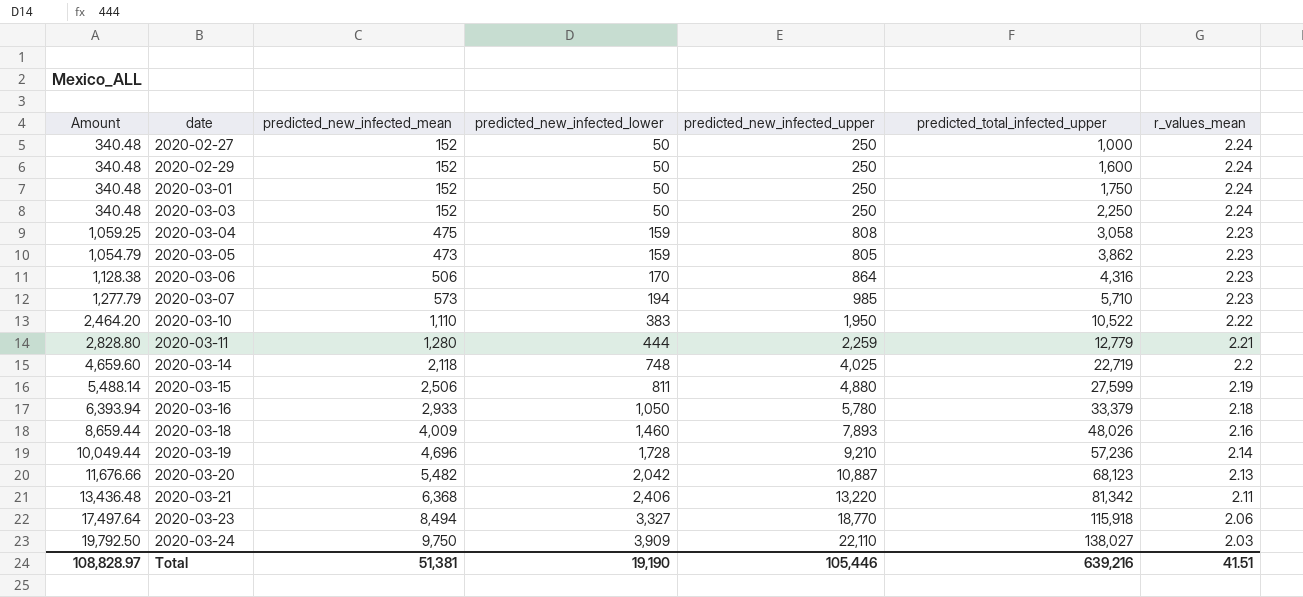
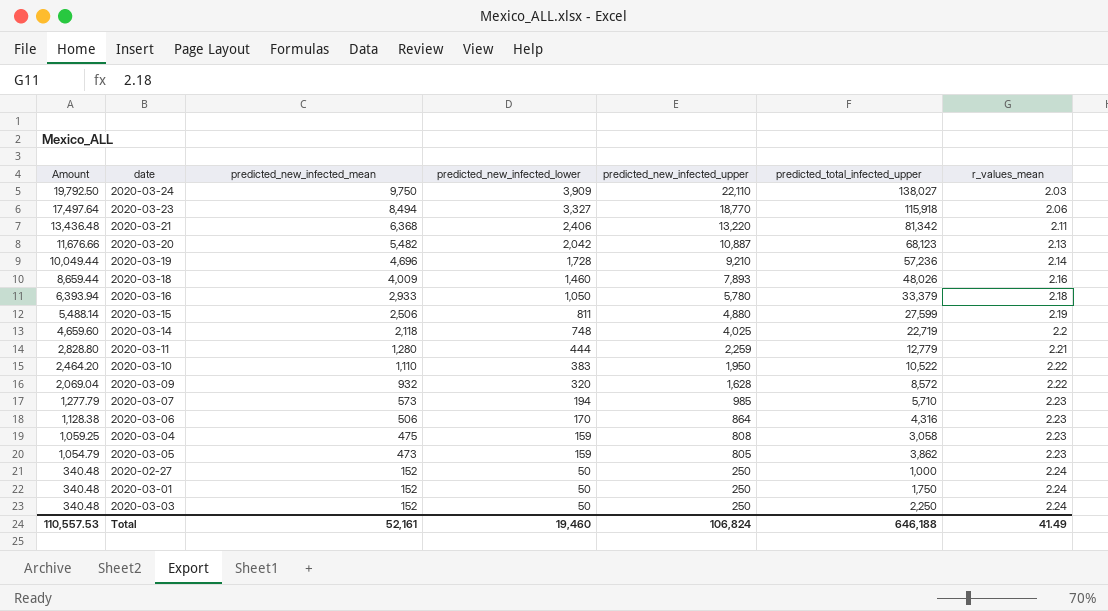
row order: date ascending -> Amount descending
row 2020-02-29: 340.48 | 152 | 50 | 250 | 1,600 | 2.24 -> none
row 2020-03-09: none -> 2,069.04 | 932 | 320 | 1,628 | 8,572 | 2.22
Total | Amount: 108,828.97 -> 110,557.53
Total | predicted_new_infected_mean: 51,381 -> 52,161
Total | predicted_new_infected_lower: 19,190 -> 19,460
Total | predicted_new_infected_upper: 105,446 -> 106,824
Total | predicted_total_infected_upper: 639,216 -> 646,188
Total | r_values_mean: 41.51 -> 41.49

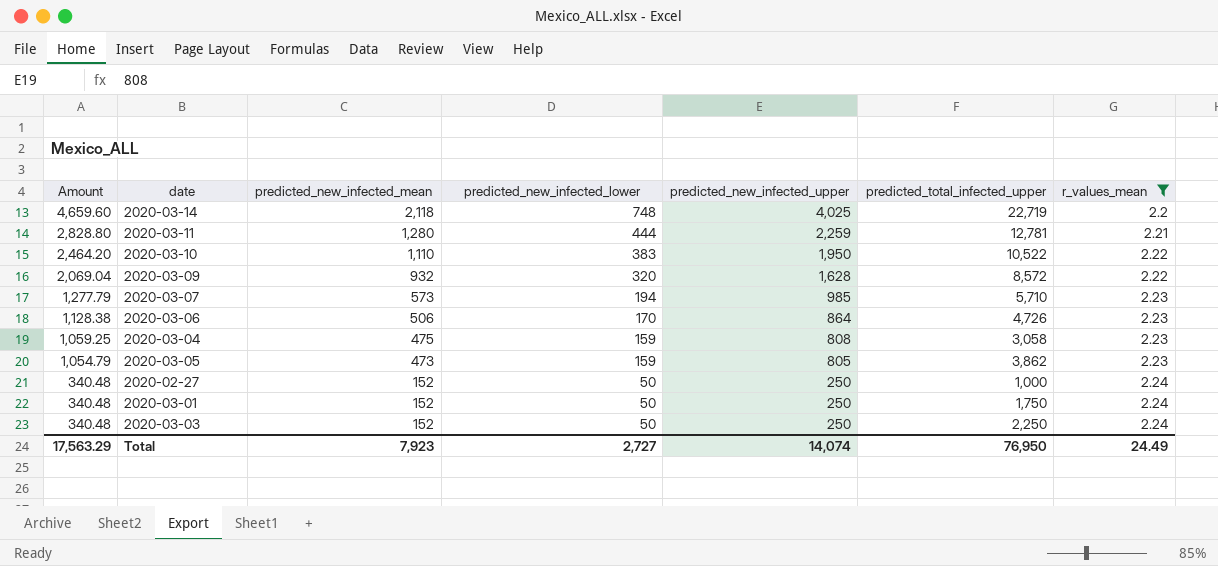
filter: none -> r_values_mean >= 2.2
2020-03-11 | predicted_total_infected_upper: 12,779 -> 12,781
2020-03-06 | predicted_total_infected_upper: 4,316 -> 4,726
Total | Amount: 110,557.53 -> 17,563.29
Total | predicted_new_infected_mean: 52,161 -> 7,923
Total | predicted_new_infected_lower: 19,460 -> 2,727
Total | predicted_new_infected_upper: 106,824 -> 14,074
Total | predicted_total_infected_upper: 646,188 -> 76,950
Total | r_values_mean: 41.49 -> 24.49

